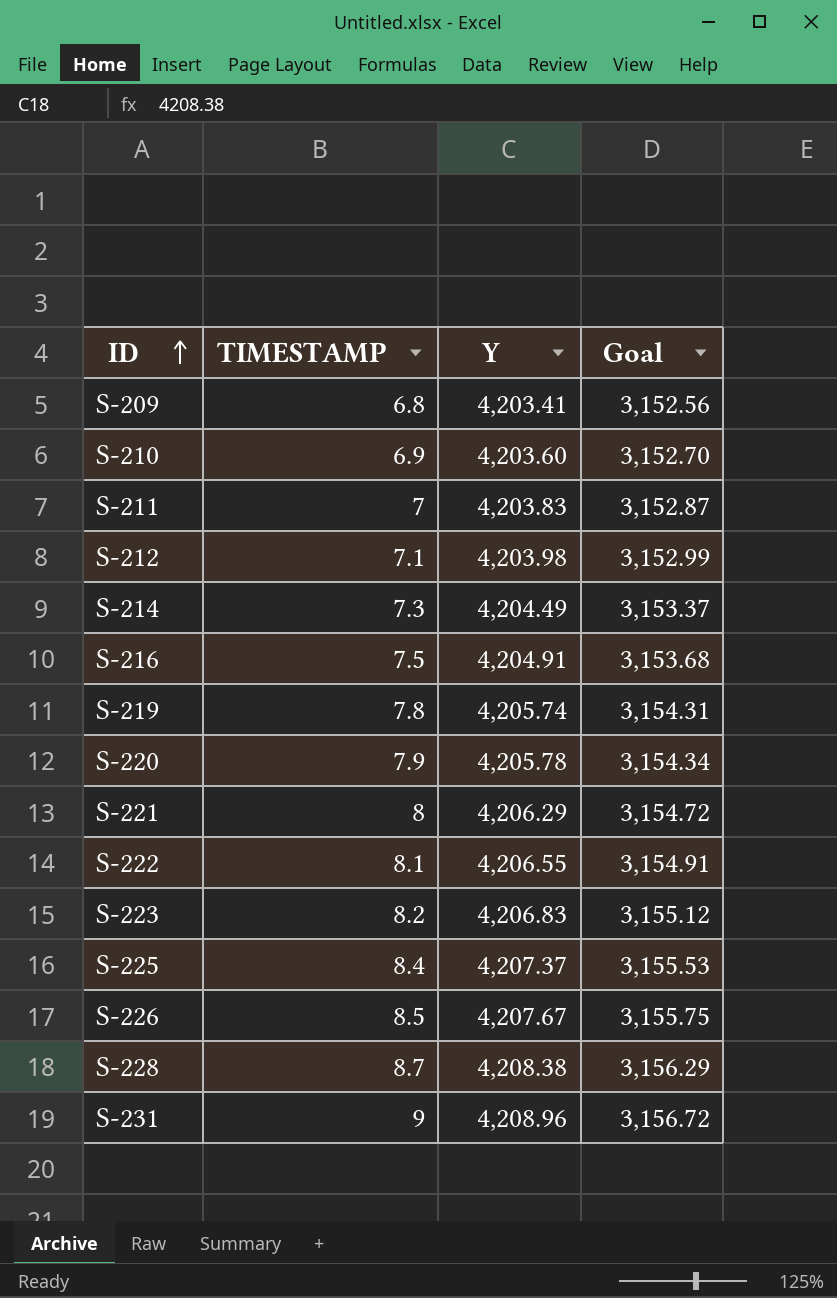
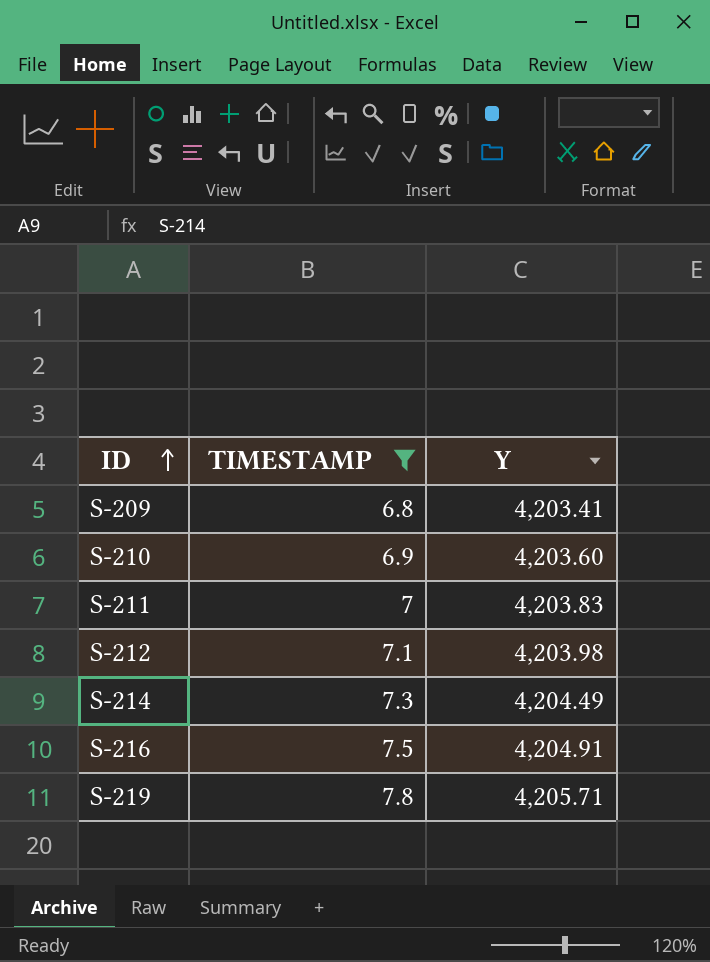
filter: none -> TIMESTAMP <= 7.8
column Goal | formula: [Y] * 0.75 -> none
S-219 | Y: 4,205.74 -> 4,205.71

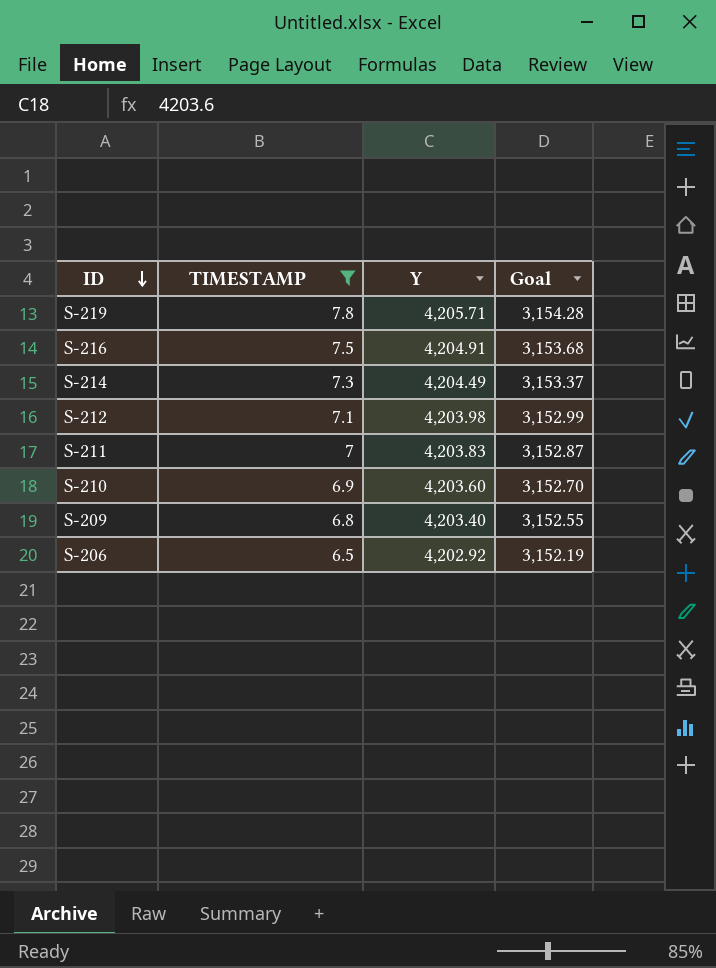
row order: ID ascending -> ID descending
column Goal | formula: none -> [Y] * 0.75
S-209 | Y: 4,203.41 -> 4,203.40
row S-206: none -> 6.5 | 4,202.92 | 3,152.19

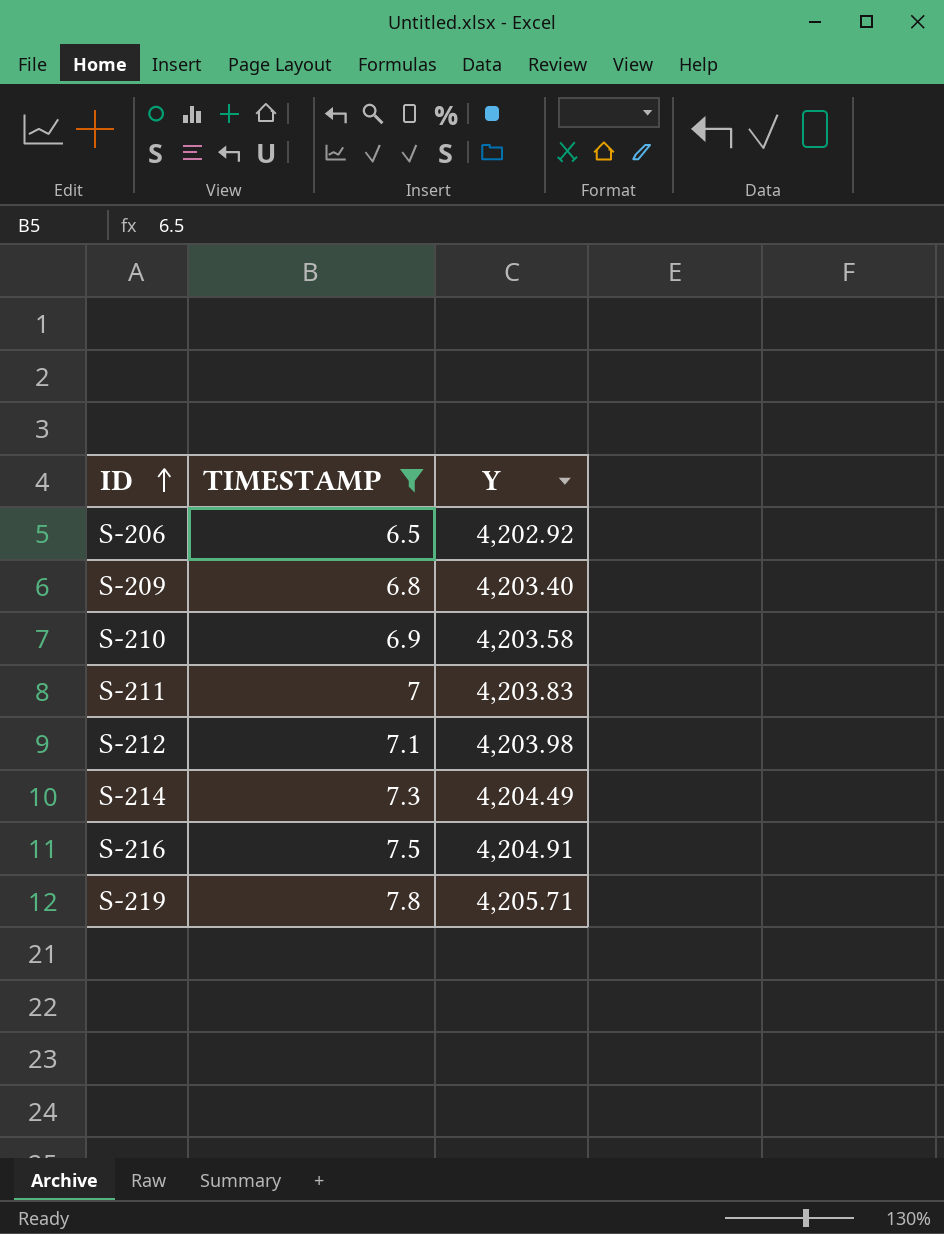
row order: ID descending -> ID ascending
column Goal | formula: [Y] * 0.75 -> none
S-210 | Y: 4,203.60 -> 4,203.58

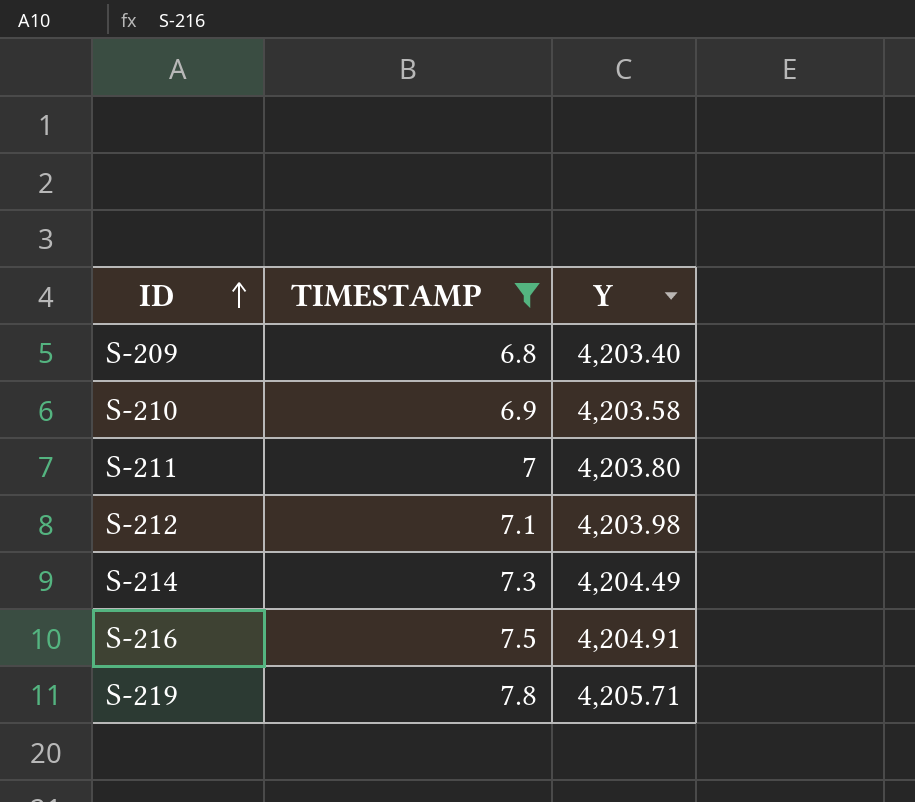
row S-206: 6.5 | 4,202.92 -> none
S-211 | Y: 4,203.83 -> 4,203.80

